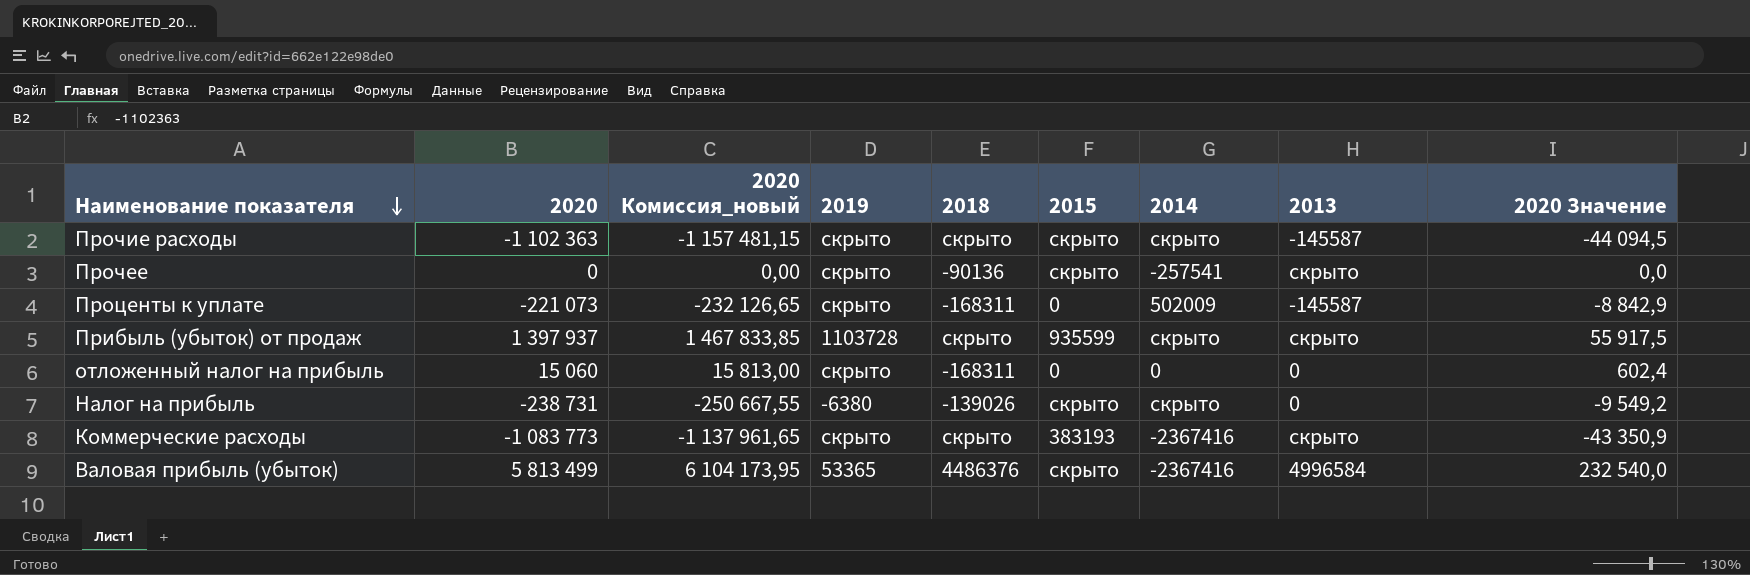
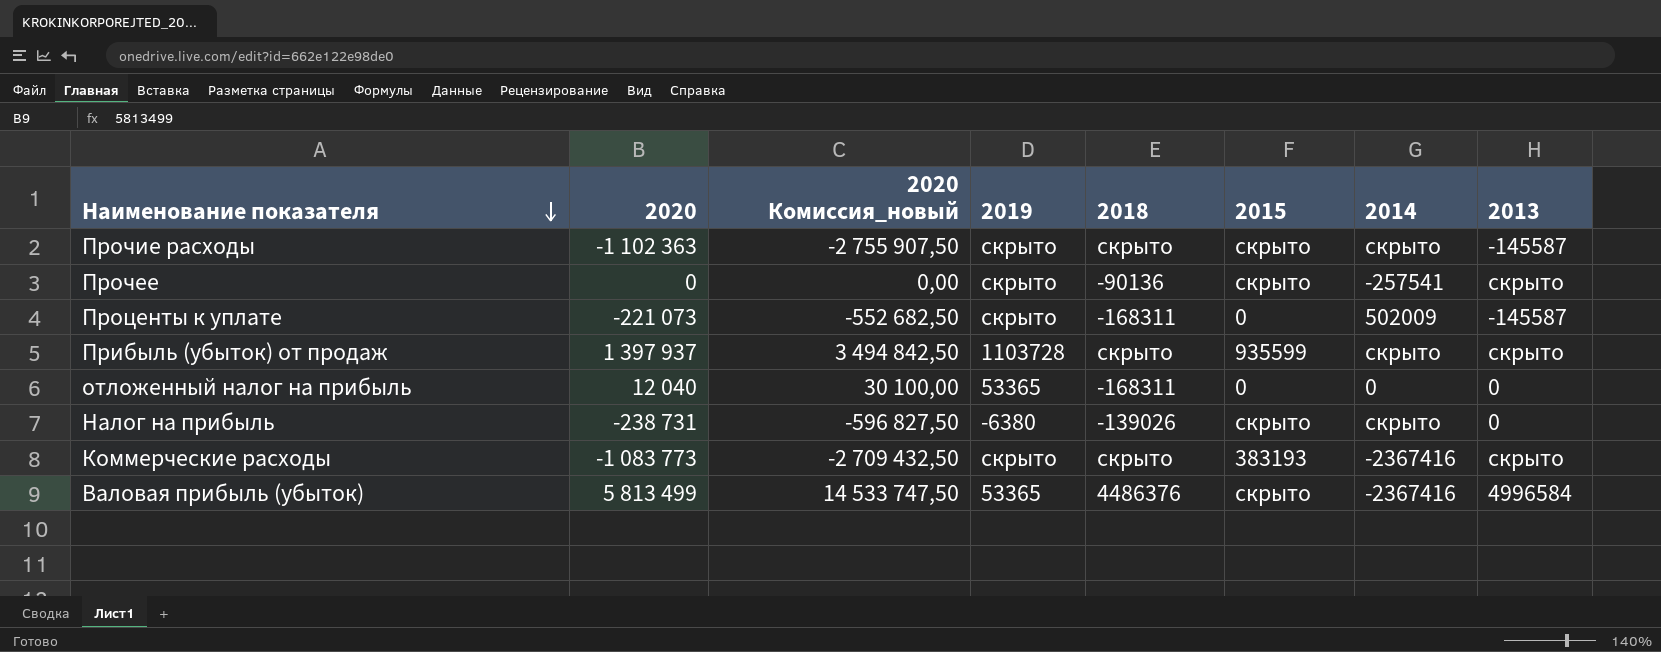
column 2020 Значение | formula: [2020] * 0,04 -> none
column 2020 Комиссия_новый | formula: [2020] * 1,05 -> [2020] * 2,5
отложенный налог на прибыль | 2020: 15 060 -> 12 040
отложенный налог на прибыль | 2019: скрыто -> 53365

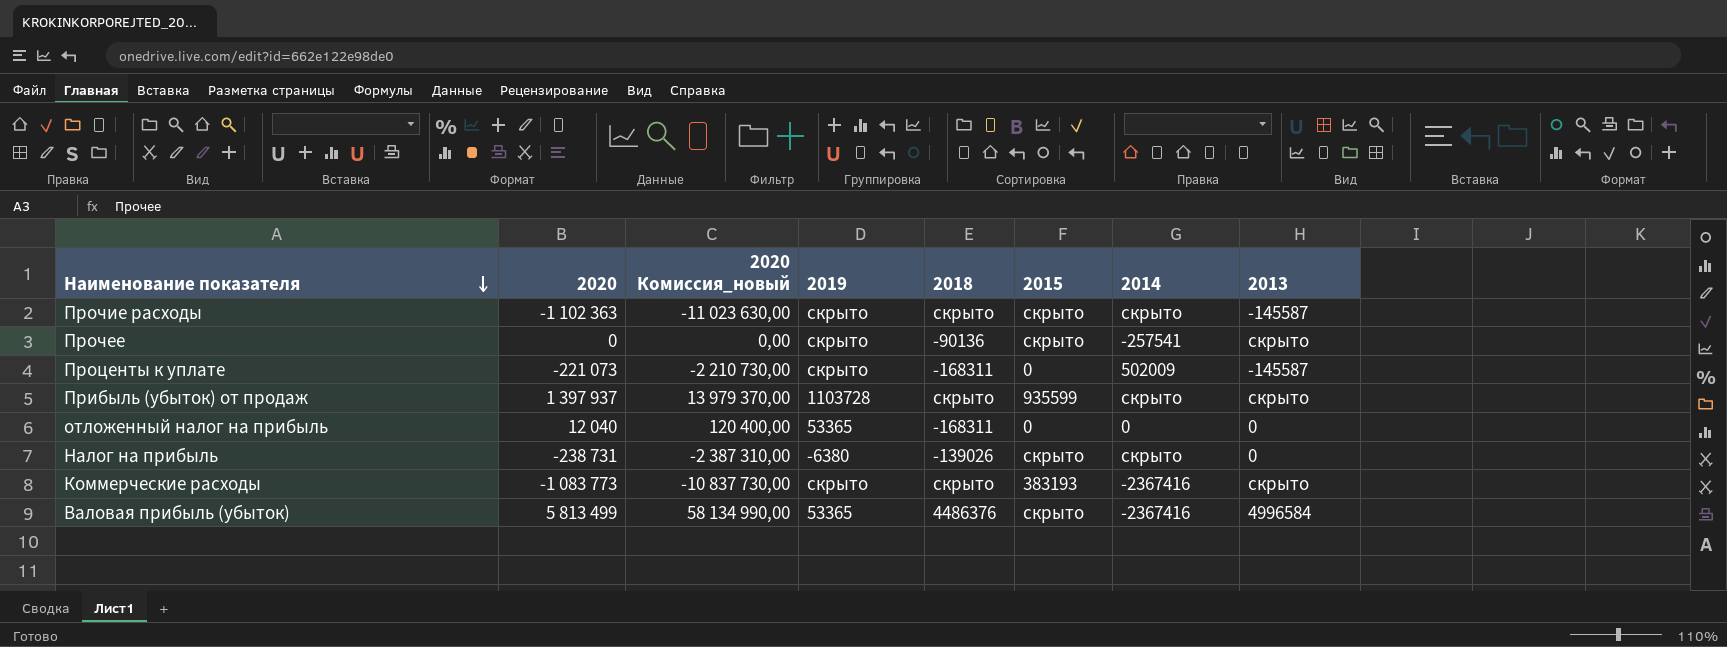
column 2020 Комиссия_новый | formula: [2020] * 2,5 -> [2020] * 10

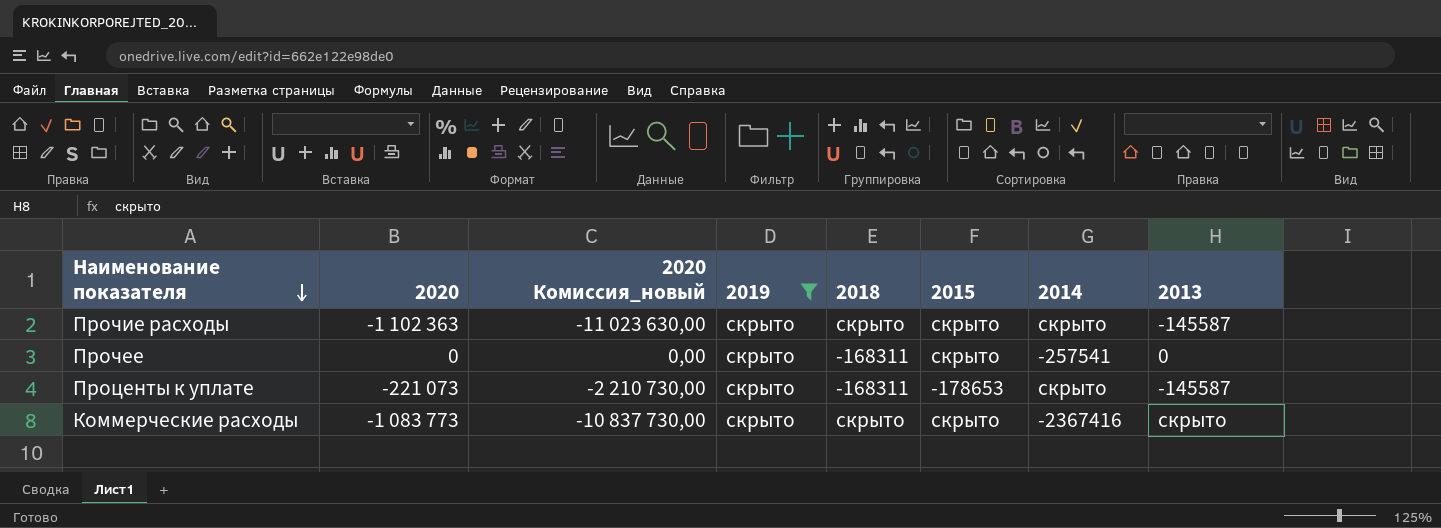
filter: none -> 2019 = скрыто
Прочее | 2018: -90136 -> -168311
Прочее | 2013: скрыто -> 0
Проценты к уплате | 2015: 0 -> -178653
Проценты к уплате | 2014: 502009 -> скрыто
Коммерческие расходы | 2015: 383193 -> скрыто

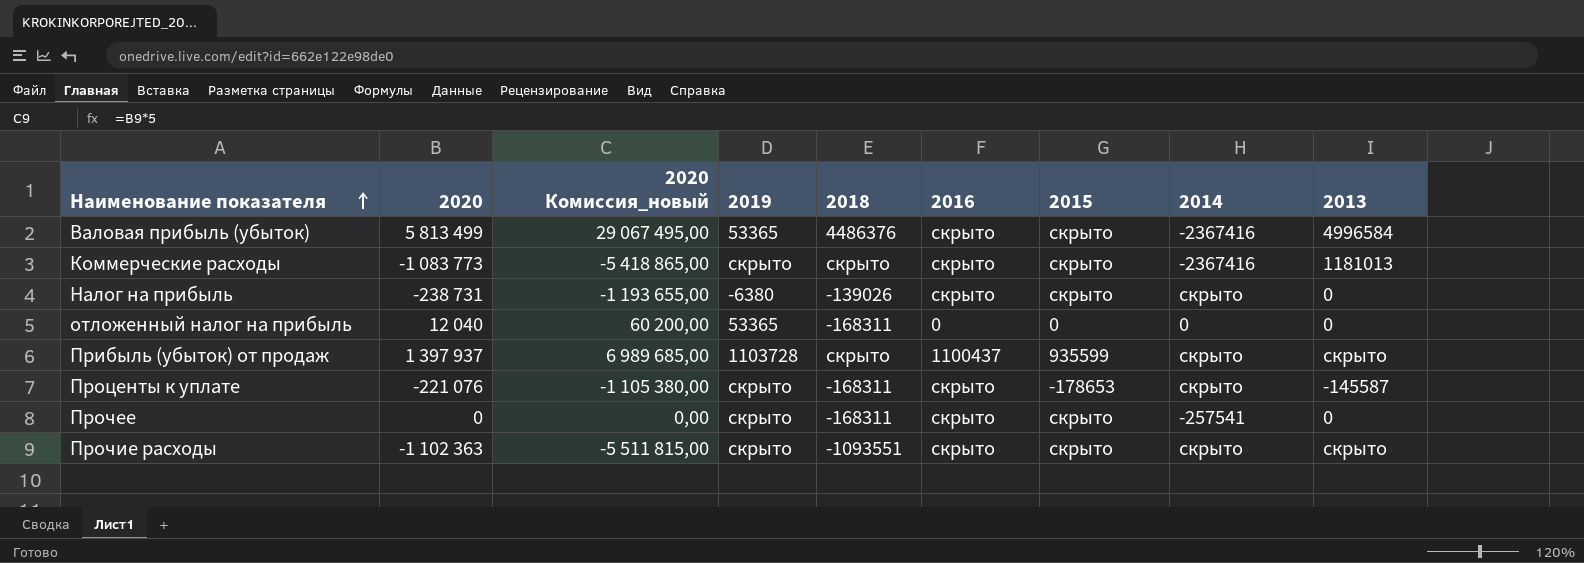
filter: 2019 = скрыто -> none
row order: Наименование показателя descending -> Наименование показателя ascending
column 2020 Комиссия_новый | formula: [2020] * 10 -> [2020] * 5
column 2016 | position: none -> 6
Коммерческие расходы | 2013: скрыто -> 1181013
Проценты к уплате | 2020: -221 073 -> -221 076
Прочие расходы | 2018: скрыто -> -1093551
Прочие расходы | 2013: -145587 -> скрыто

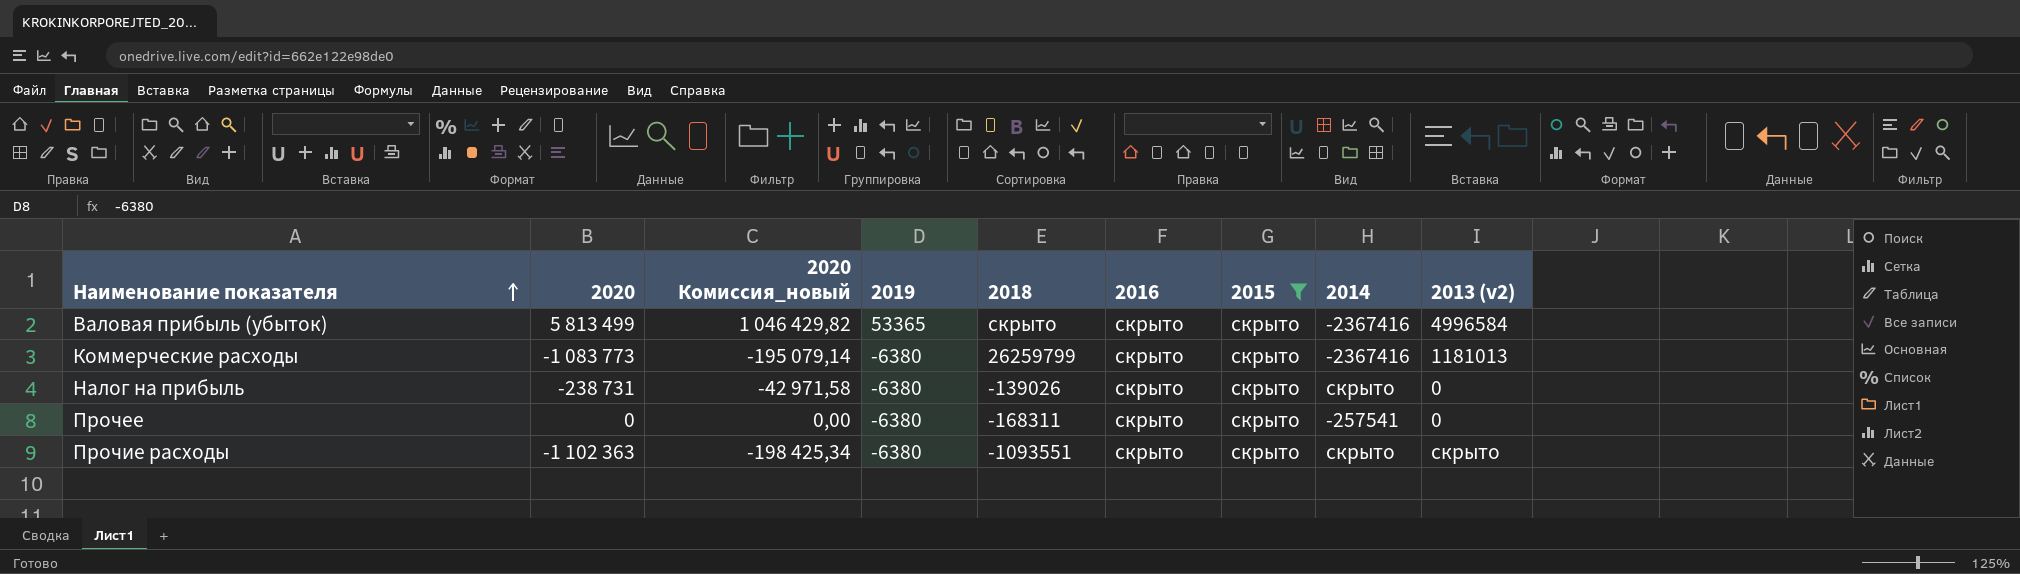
filter: none -> 2015 = скрыто
column 2020 Комиссия_новый | formula: [2020] * 5 -> [2020] * 0,18
column name: 2013 -> 2013 (v2)
Валовая прибыль (убыток) | 2018: 4486376 -> скрыто
Коммерческие расходы | 2019: скрыто -> -6380
Коммерческие расходы | 2018: скрыто -> 26259799
Прочее | 2019: скрыто -> -6380
Прочие расходы | 2019: скрыто -> -6380

